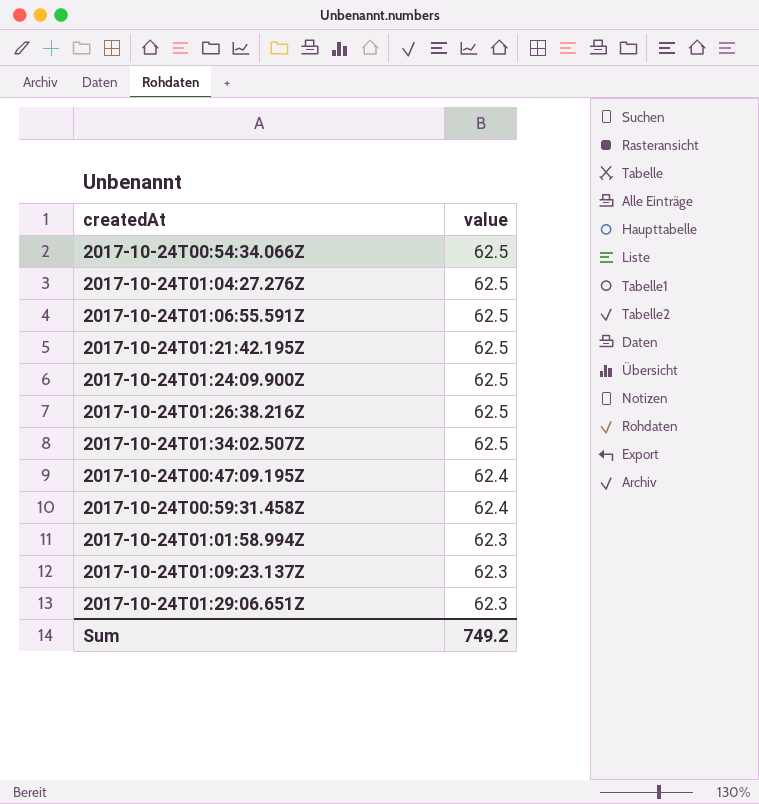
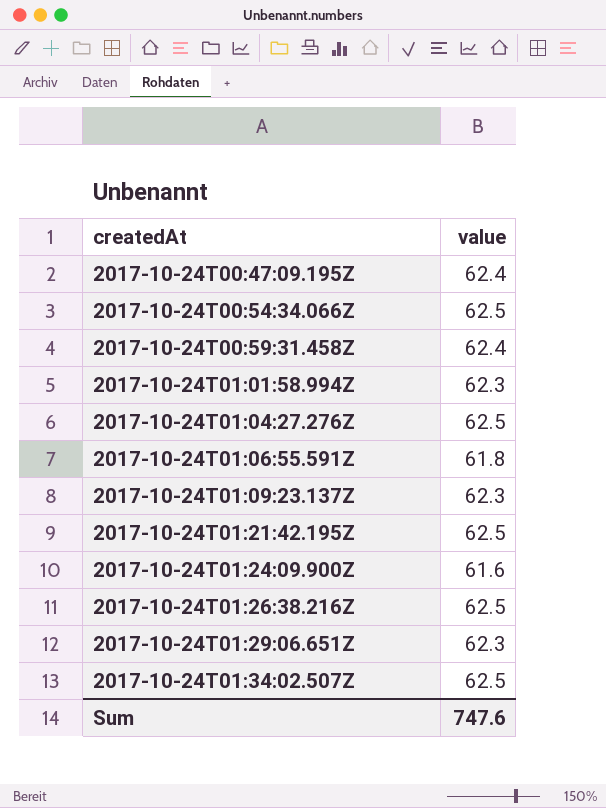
row order: value descending -> createdAt ascending
2017-10-24T01:06:55.591Z | value: 62.5 -> 61.8
2017-10-24T01:24:09.900Z | value: 62.5 -> 61.6
Sum | value: 749.2 -> 747.6

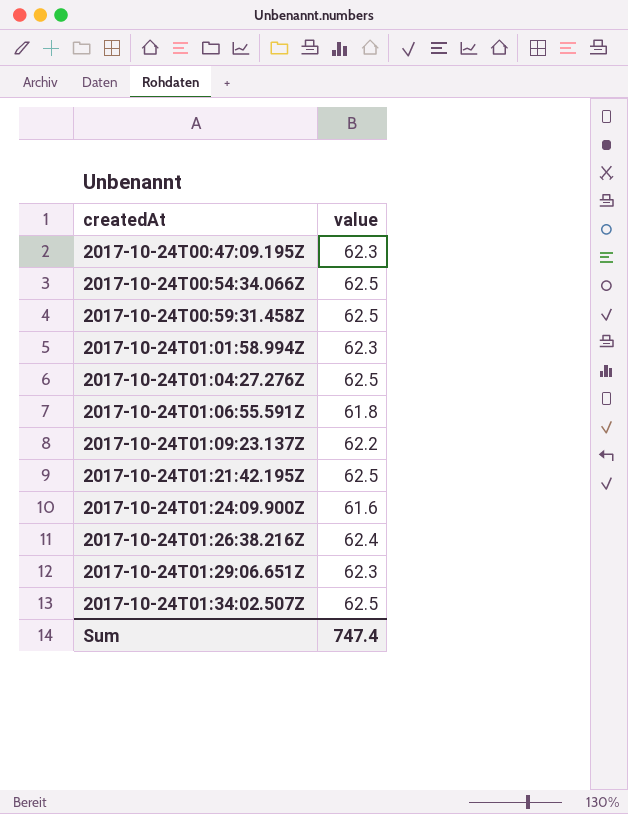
2017-10-24T00:47:09.195Z | value: 62.4 -> 62.3
2017-10-24T00:59:31.458Z | value: 62.4 -> 62.5
2017-10-24T01:09:23.137Z | value: 62.3 -> 62.2
2017-10-24T01:26:38.216Z | value: 62.5 -> 62.4
Sum | value: 747.6 -> 747.4

